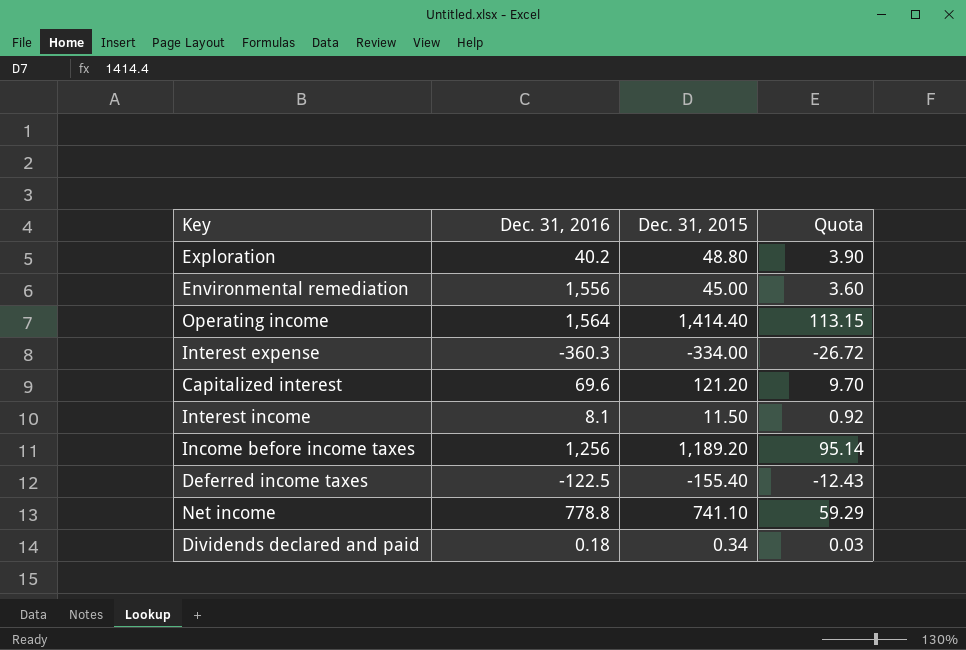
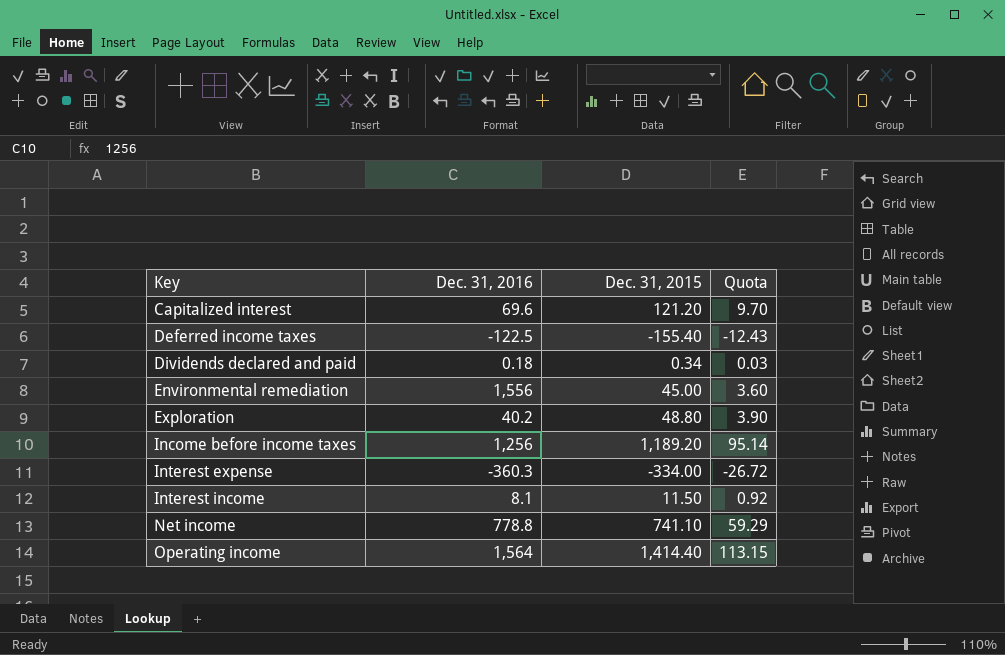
row order: none -> Key ascending

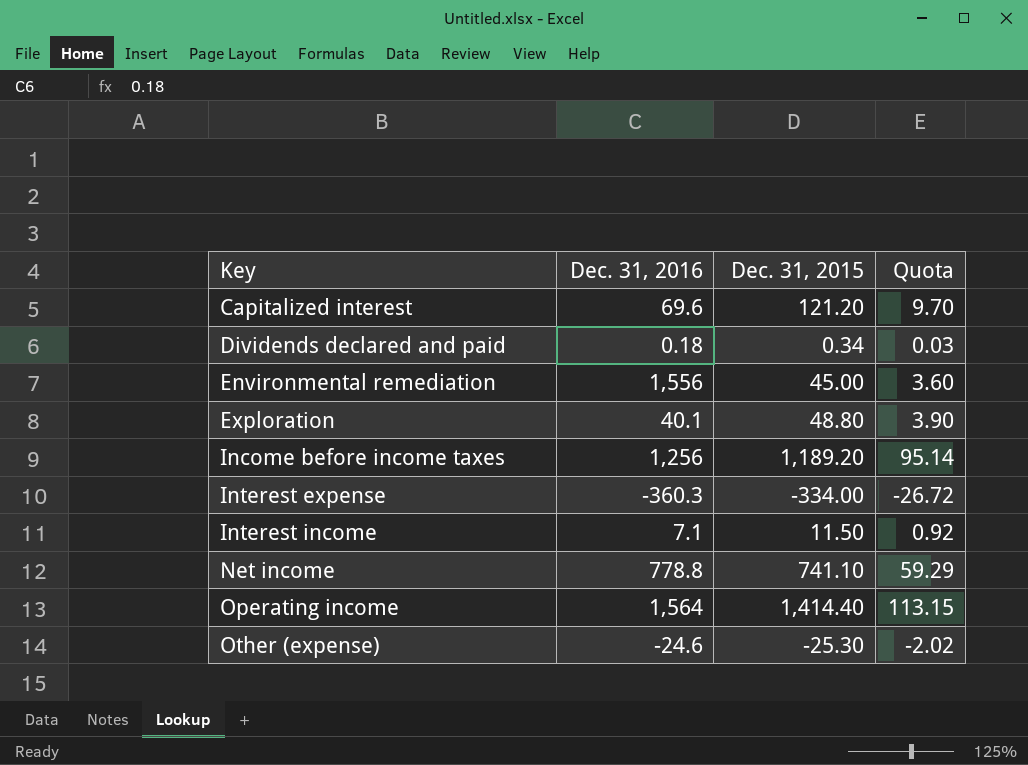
row Deferred income taxes: -122.5 | -155.40 | -12.43 -> none
Exploration | Dec. 31, 2016: 40.2 -> 40.1
Interest income | Dec. 31, 2016: 8.1 -> 7.1
row Other (expense): none -> -24.6 | -25.30 | -2.02

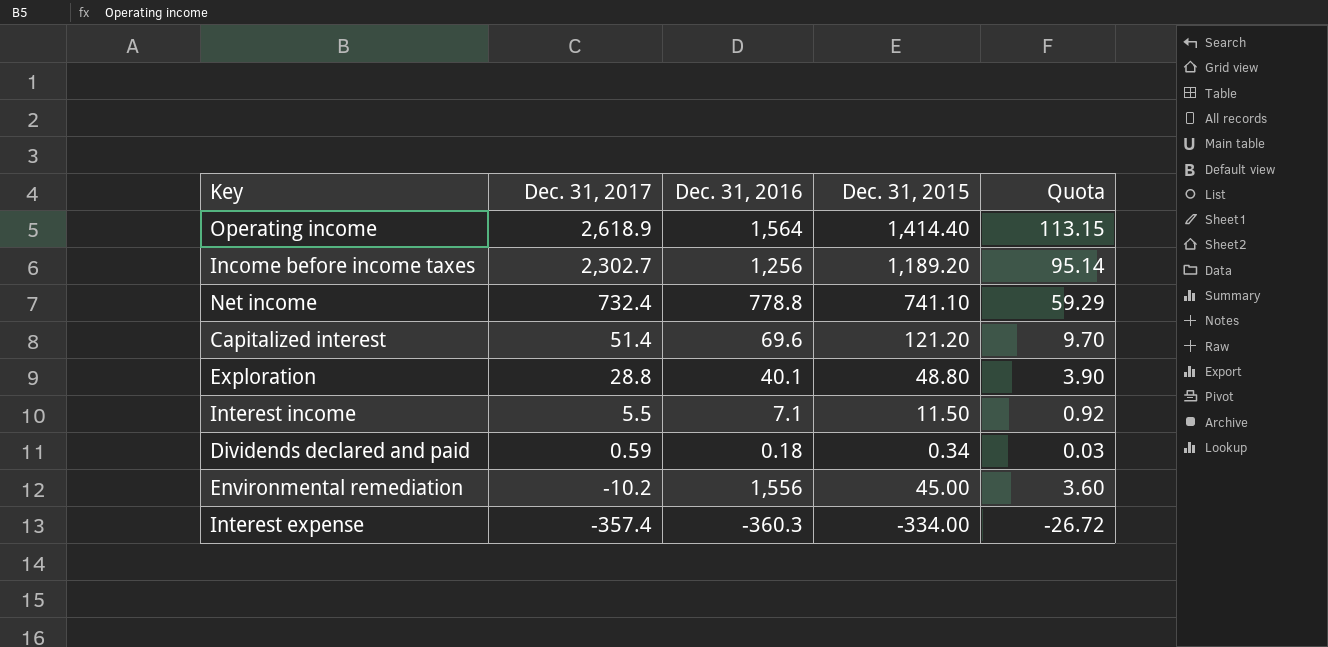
row order: Key ascending -> Dec. 31, 2017 descending
column Dec. 31, 2017 | position: none -> 2
row Other (expense): -24.6 | -25.30 | -2.02 -> none

